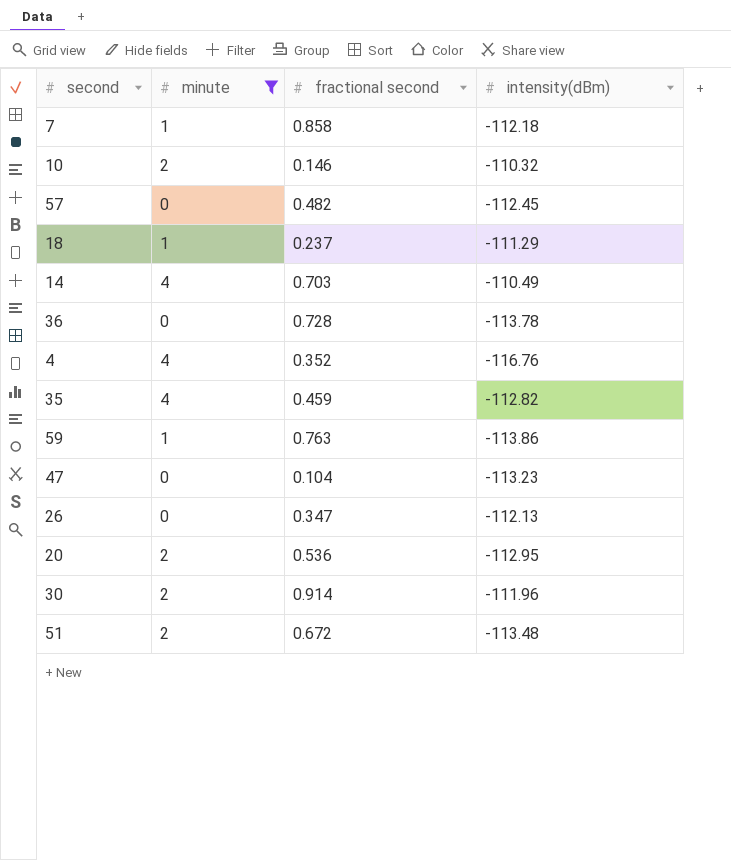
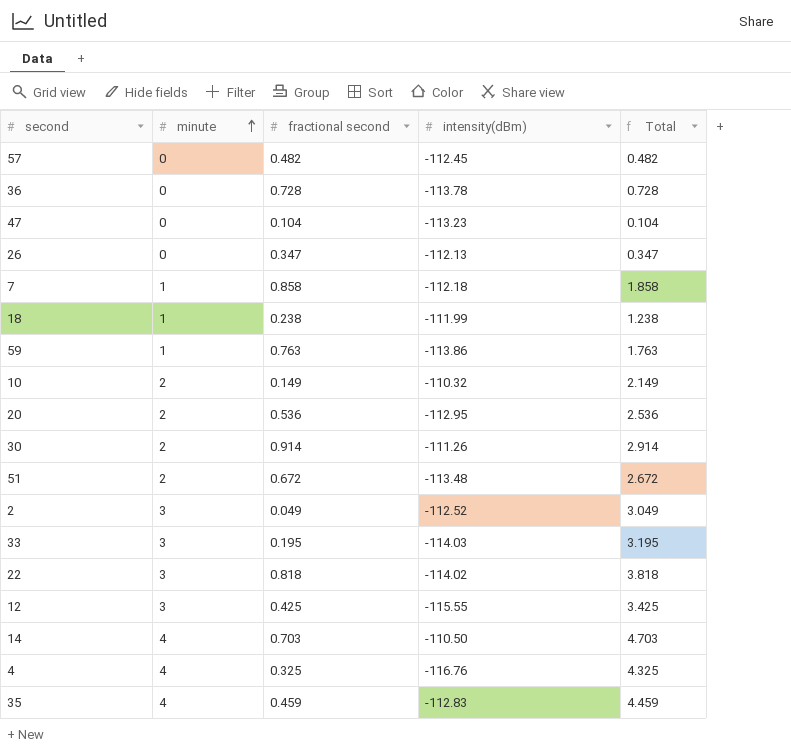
filter: minute != 3 -> none
row order: none -> minute ascending
column Total | formula: none -> [minute] + [fractional second]
18 | fractional second: 0.237 -> 0.238
18 | intensity(dBm): -111.29 -> -111.99
10 | fractional second: 0.146 -> 0.149
30 | intensity(dBm): -111.96 -> -111.26
14 | intensity(dBm): -110.49 -> -110.50
4 | fractional second: 0.352 -> 0.325
35 | intensity(dBm): -112.82 -> -112.83

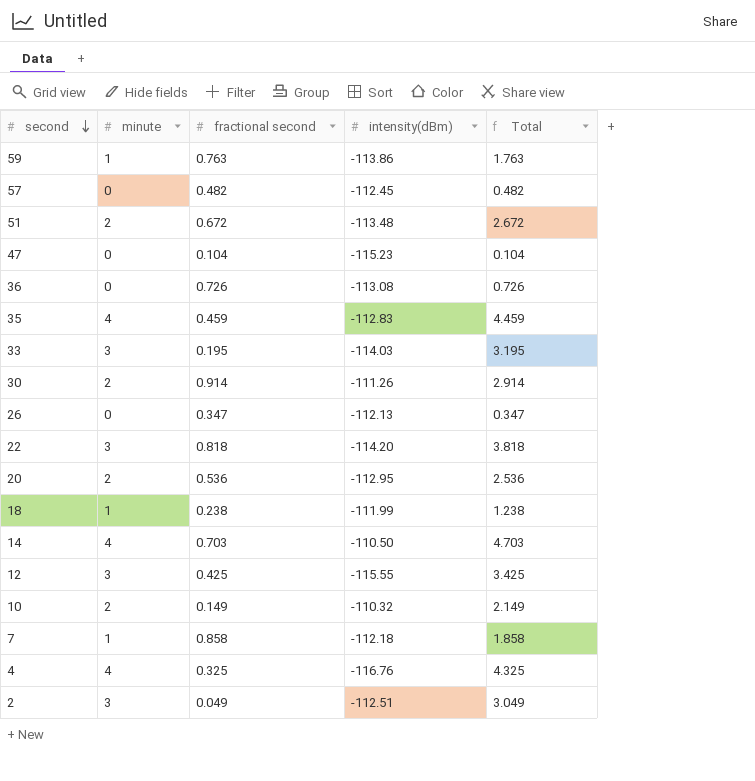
row order: minute ascending -> second descending
47 | intensity(dBm): -113.23 -> -115.23
36 | fractional second: 0.728 -> 0.726
36 | intensity(dBm): -113.78 -> -113.08
36 | Total: 0.728 -> 0.726
22 | intensity(dBm): -114.02 -> -114.20
2 | intensity(dBm): -112.52 -> -112.51

